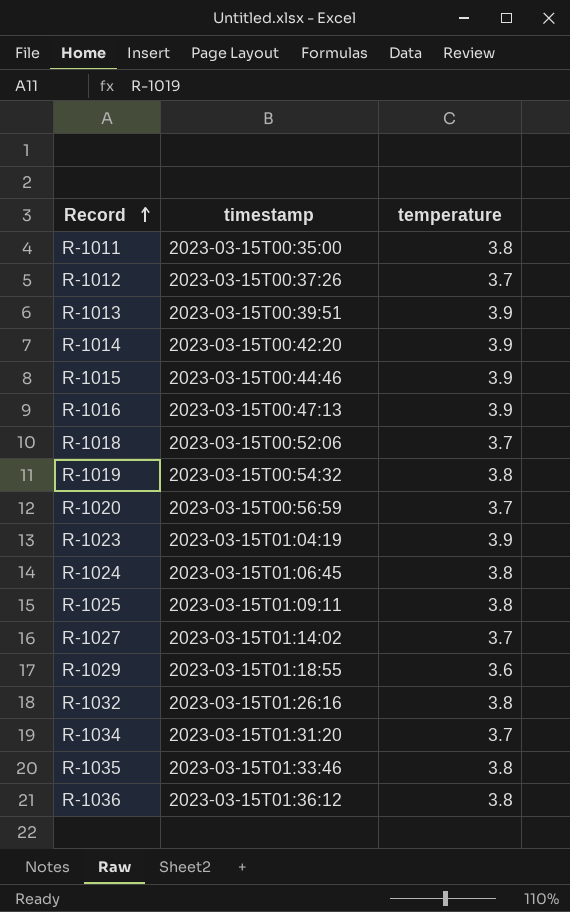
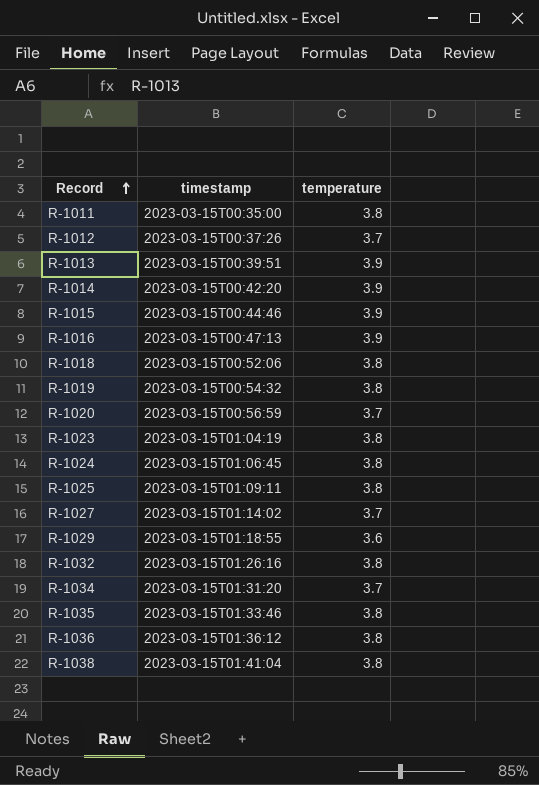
R-1018 | temperature: 3.7 -> 3.8
R-1023 | temperature: 3.9 -> 3.8
row R-1038: none -> 2023-03-15T01:41:04 | 3.8

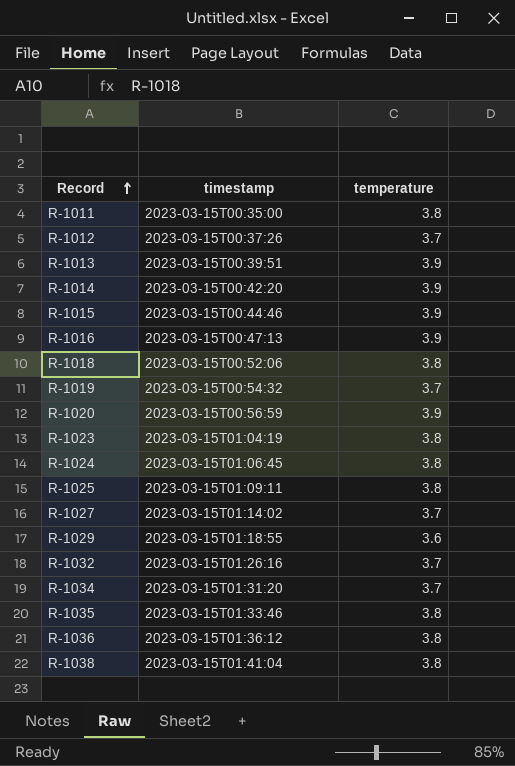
R-1019 | temperature: 3.8 -> 3.7
R-1020 | temperature: 3.7 -> 3.9
R-1032 | temperature: 3.8 -> 3.7

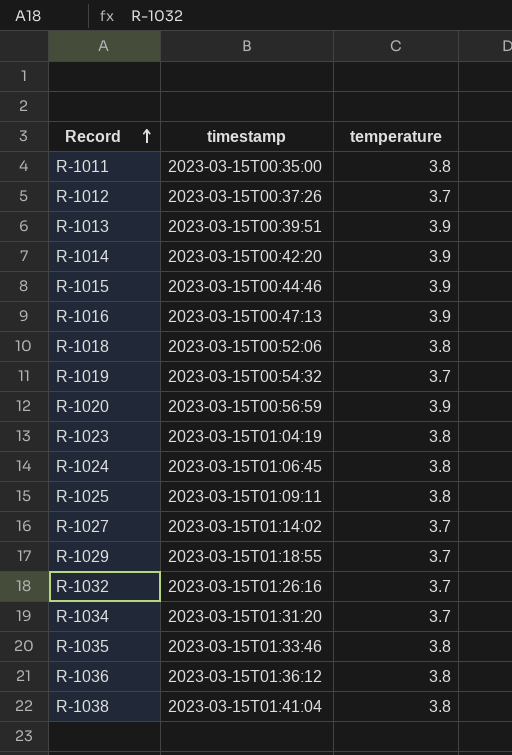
R-1029 | temperature: 3.6 -> 3.7

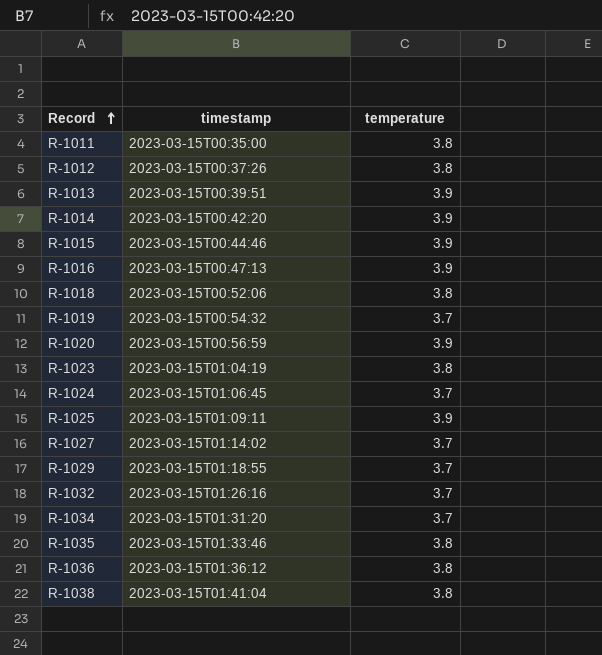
R-1012 | temperature: 3.7 -> 3.8
R-1024 | temperature: 3.8 -> 3.7
R-1025 | temperature: 3.8 -> 3.9

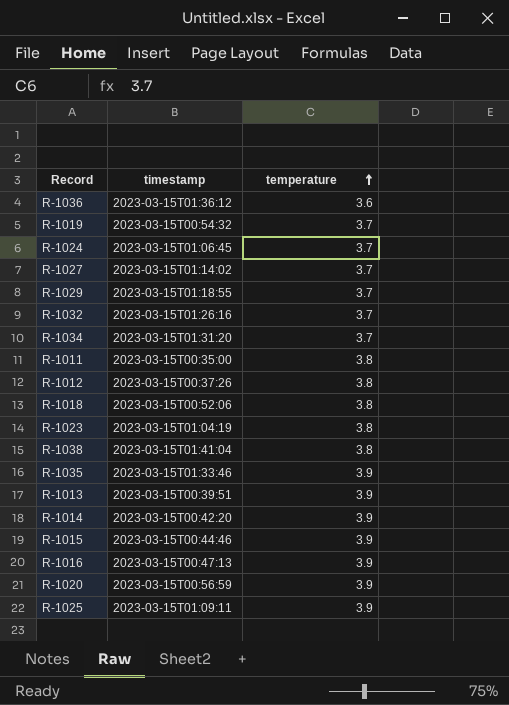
row order: Record ascending -> temperature ascending
R-1036 | temperature: 3.8 -> 3.6
R-1035 | temperature: 3.8 -> 3.9

